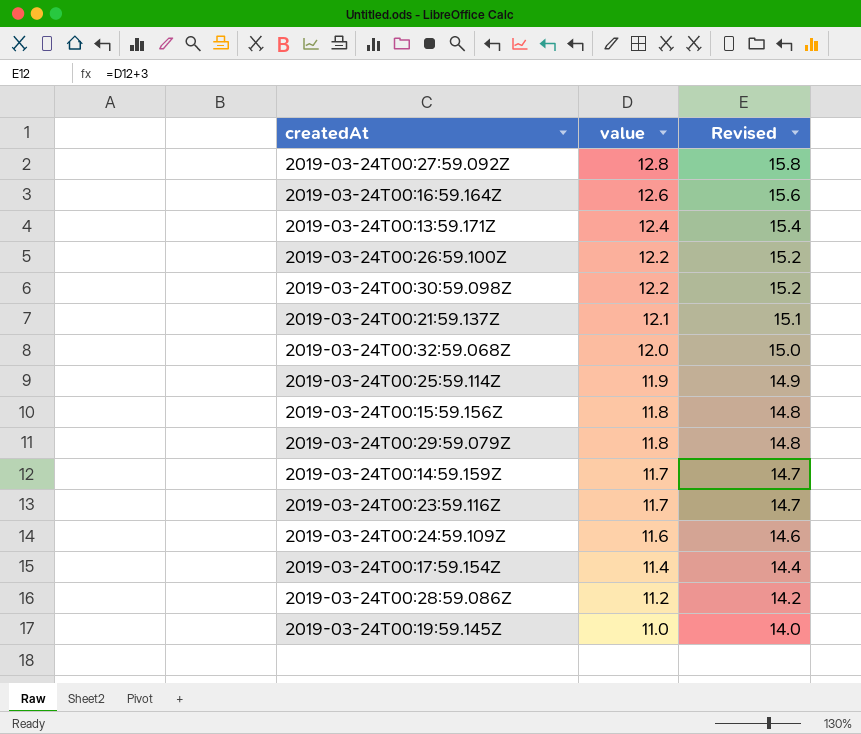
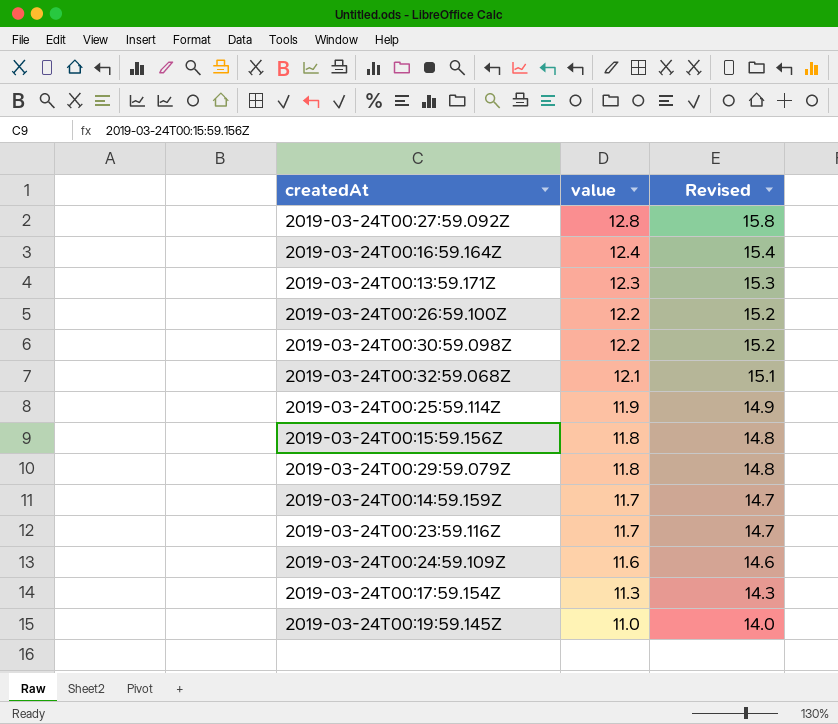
row 2019-03-24T00:21:59.137Z: 12.1 | 15.1 -> none
row 2019-03-24T00:28:59.086Z: 11.2 | 14.2 -> none
2019-03-24T00:16:59.164Z | value: 12.6 -> 12.4
2019-03-24T00:16:59.164Z | Revised: 15.6 -> 15.4
2019-03-24T00:13:59.171Z | value: 12.4 -> 12.3
2019-03-24T00:13:59.171Z | Revised: 15.4 -> 15.3
2019-03-24T00:32:59.068Z | value: 12.0 -> 12.1
2019-03-24T00:32:59.068Z | Revised: 15.0 -> 15.1
2019-03-24T00:17:59.154Z | value: 11.4 -> 11.3
2019-03-24T00:17:59.154Z | Revised: 14.4 -> 14.3

